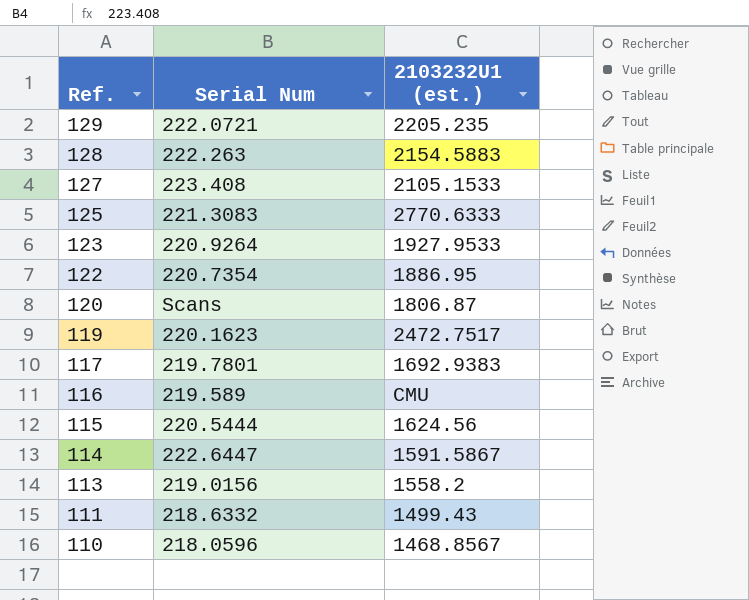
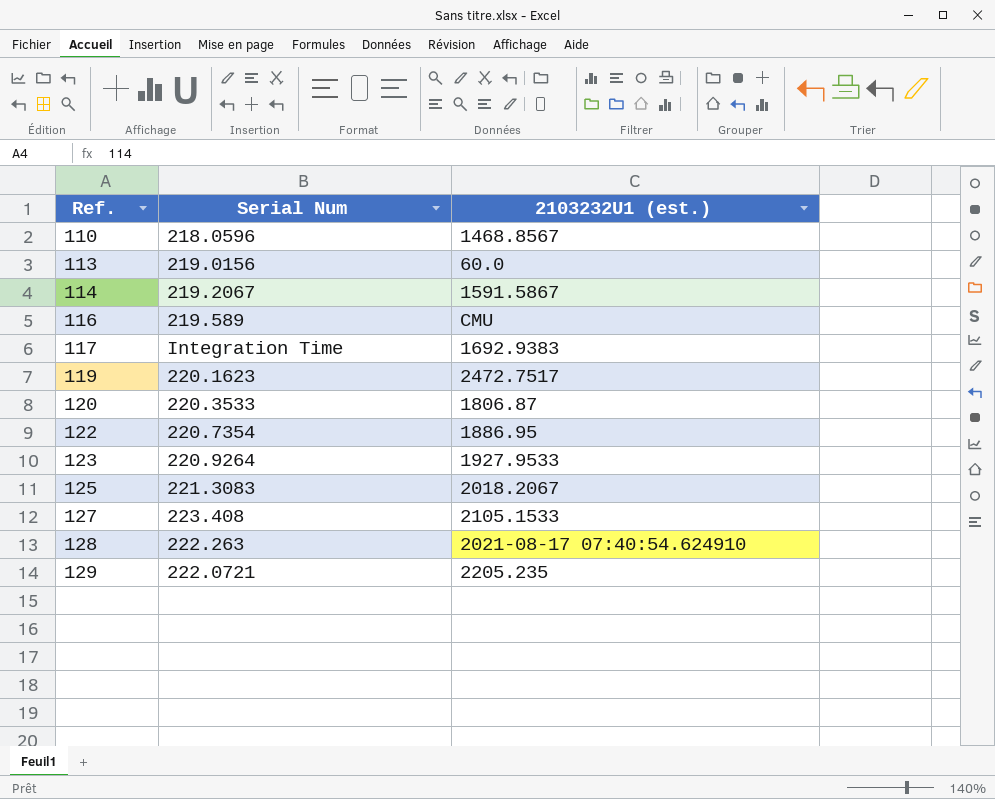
row order: Ref. descending -> Ref. ascending
row 115: 220.5444 | 1624.56 -> none
row 111: 218.6332 | 1499.43 -> none
113 | 2103232U1 (est.): 1558.2 -> 60.0
114 | Serial Num: 222.6447 -> 219.2067
117 | Serial Num: 219.7801 -> Integration Time
120 | Serial Num: Scans -> 220.3533
125 | 2103232U1 (est.): 2770.6333 -> 2018.2067
128 | 2103232U1 (est.): 2154.5883 -> 2021-08-17 07:40:54.624910

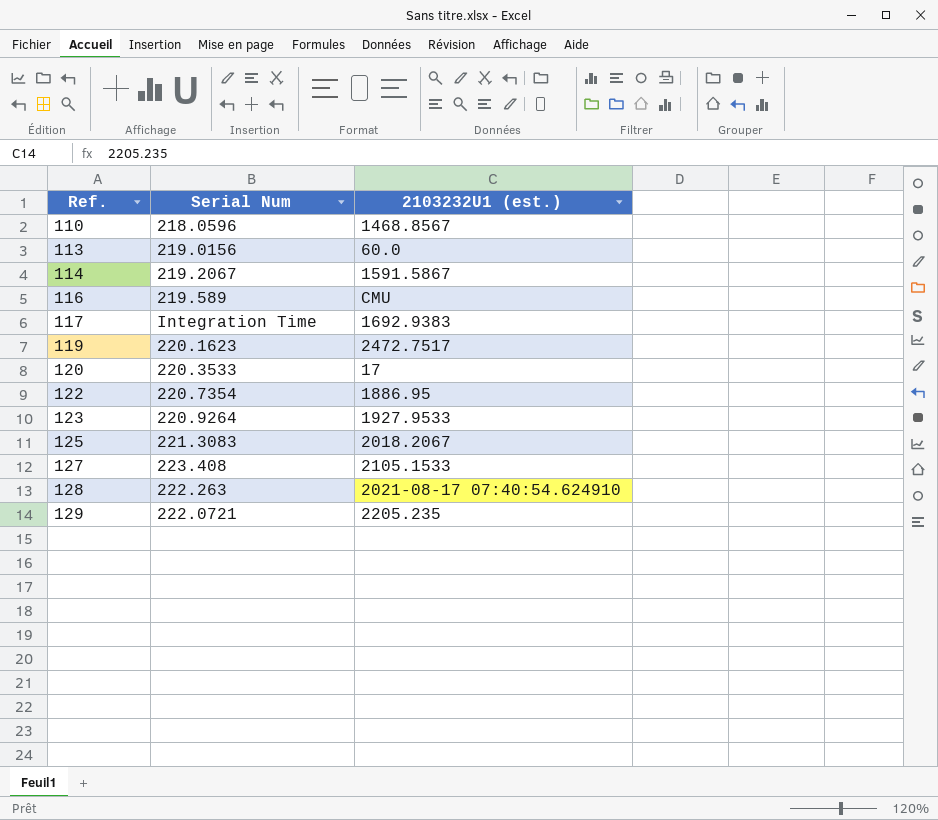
120 | 2103232U1 (est.): 1806.87 -> 17

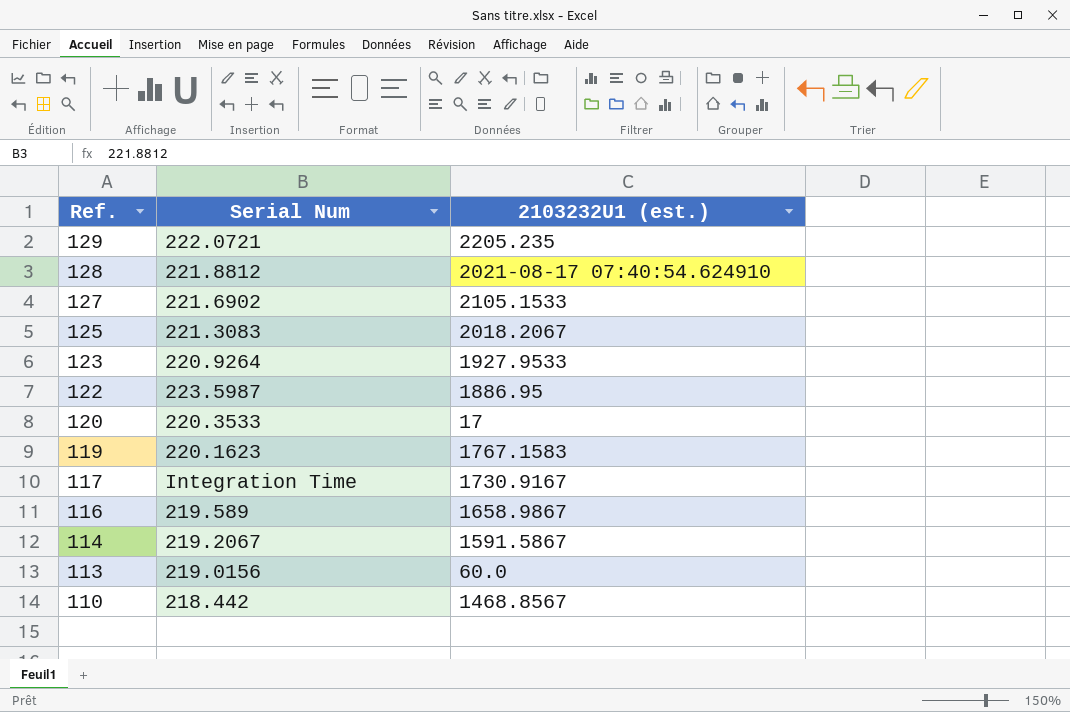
row order: Ref. ascending -> Ref. descending
128 | Serial Num: 222.263 -> 221.8812
127 | Serial Num: 223.408 -> 221.6902
122 | Serial Num: 220.7354 -> 223.5987
119 | 2103232U1 (est.): 2472.7517 -> 1767.1583
117 | 2103232U1 (est.): 1692.9383 -> 1730.9167
116 | 2103232U1 (est.): CMU -> 1658.9867
110 | Serial Num: 218.0596 -> 218.442

